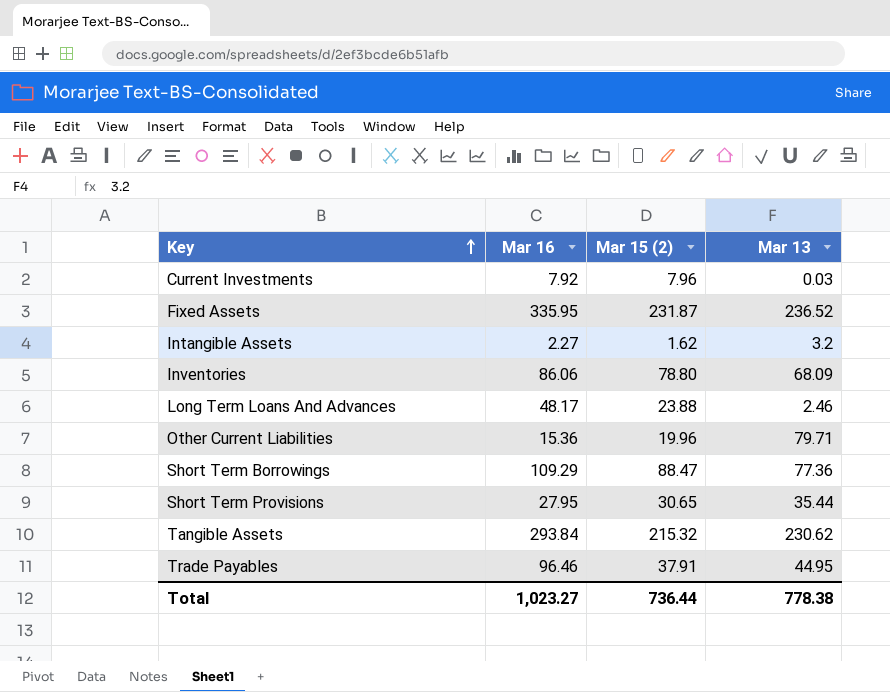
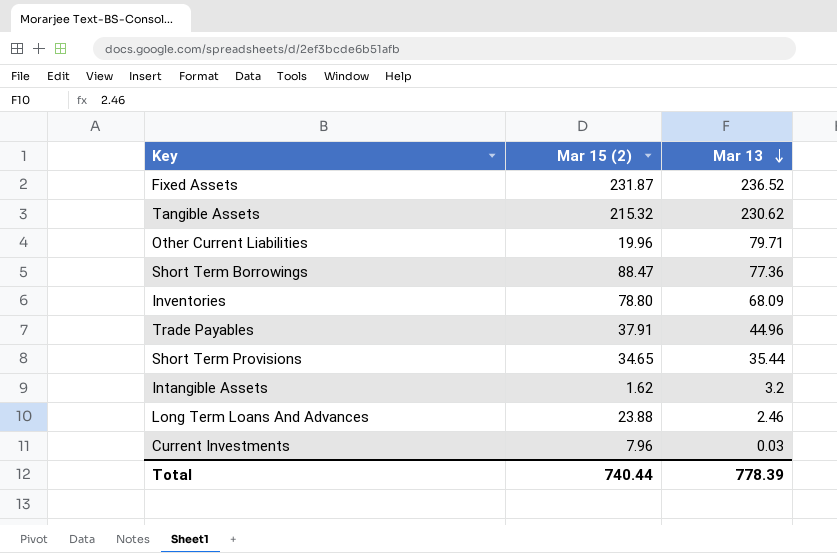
row order: Key ascending -> Mar 13 descending
column Mar 16 | position: 2 -> none
Trade Payables | Mar 13: 44.95 -> 44.96
Short Term Provisions | Mar 15 (2): 30.65 -> 34.65
Total | Mar 15 (2): 736.44 -> 740.44
Total | Mar 13: 778.38 -> 778.39

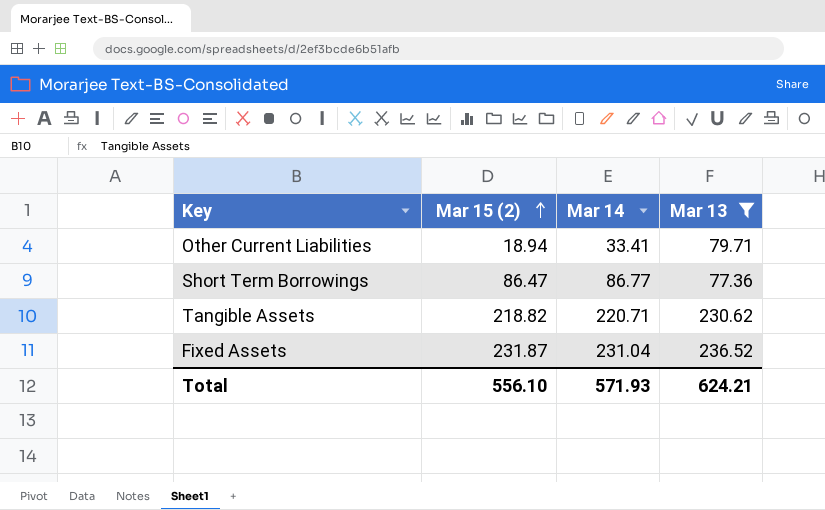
filter: none -> Mar 13 >= 77.36
row order: Mar 13 descending -> Mar 15 (2) ascending
column Mar 14 | position: none -> 3
Other Current Liabilities | Mar 15 (2): 19.96 -> 18.94
Short Term Borrowings | Mar 15 (2): 88.47 -> 86.47
Tangible Assets | Mar 15 (2): 215.32 -> 218.82
Total | Mar 15 (2): 740.44 -> 556.10
Total | Mar 13: 778.39 -> 624.21

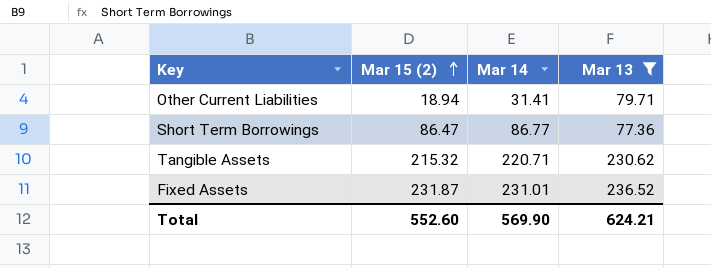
Other Current Liabilities | Mar 14: 33.41 -> 31.41
Tangible Assets | Mar 15 (2): 218.82 -> 215.32
Fixed Assets | Mar 14: 231.04 -> 231.01
Total | Mar 15 (2): 556.10 -> 552.60
Total | Mar 14: 571.93 -> 569.90

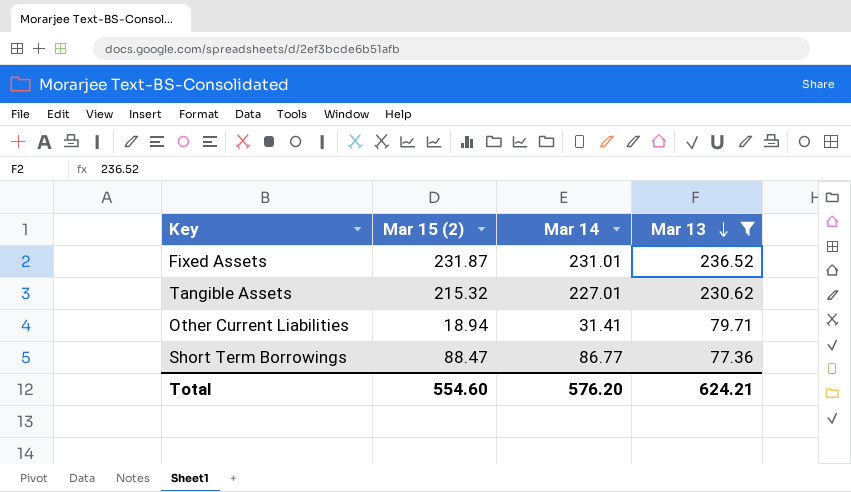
row order: Mar 15 (2) ascending -> Mar 13 descending
Tangible Assets | Mar 14: 220.71 -> 227.01
Short Term Borrowings | Mar 15 (2): 86.47 -> 88.47
Total | Mar 15 (2): 552.60 -> 554.60
Total | Mar 14: 569.90 -> 576.20

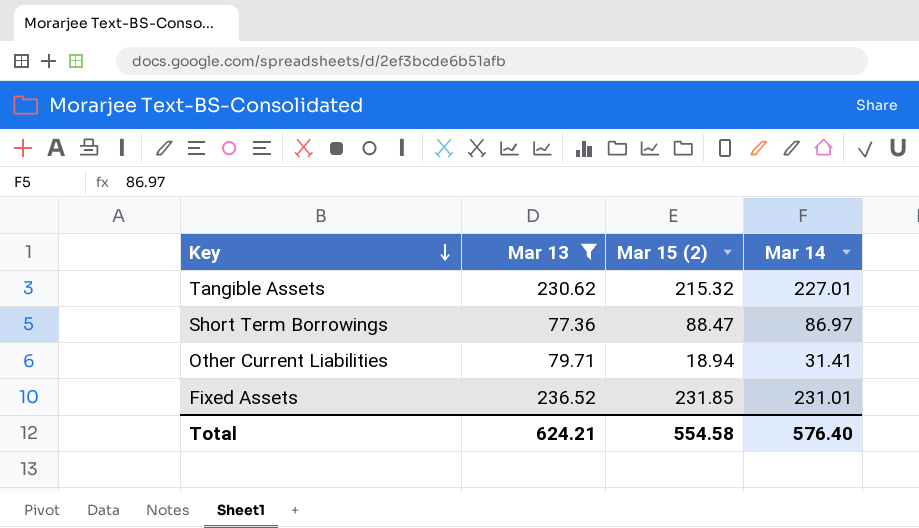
row order: Mar 13 descending -> Key descending
column Mar 13 | position: 4 -> 2
Short Term Borrowings | Mar 14: 86.77 -> 86.97
Fixed Assets | Mar 15 (2): 231.87 -> 231.85
Total | Mar 15 (2): 554.60 -> 554.58
Total | Mar 14: 576.20 -> 576.40

